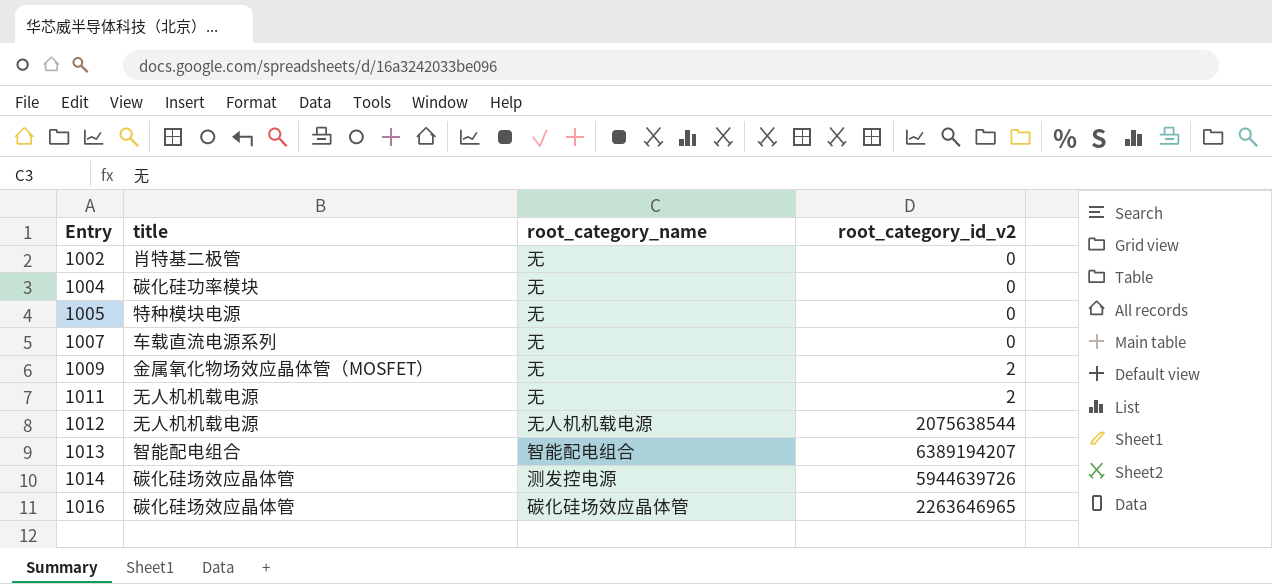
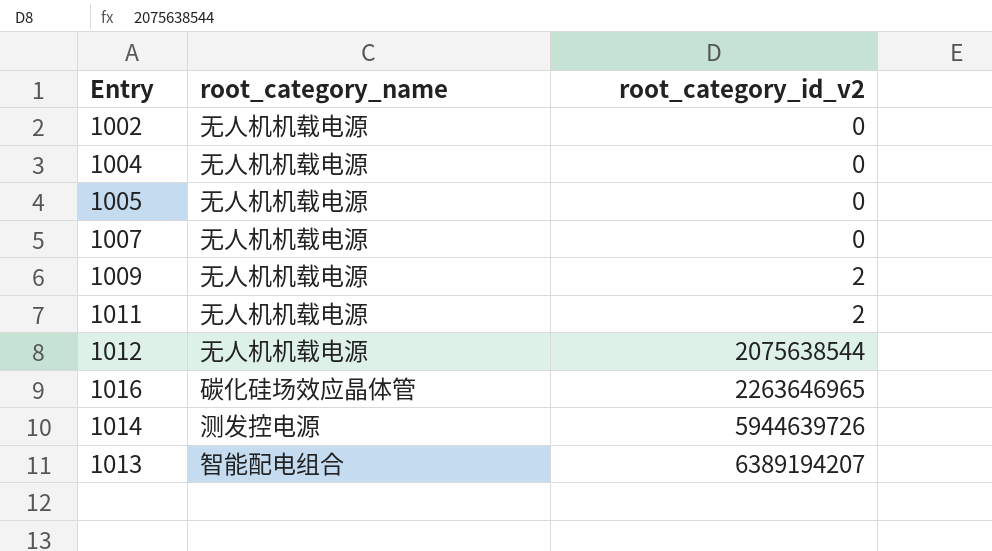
row order: Entry ascending -> root_category_id_v2 ascending
column title | position: 2 -> none
1002 | root_category_name: 无 -> 无人机机载电源
1004 | root_category_name: 无 -> 无人机机载电源
1005 | root_category_name: 无 -> 无人机机载电源
1007 | root_category_name: 无 -> 无人机机载电源
1009 | root_category_name: 无 -> 无人机机载电源
1011 | root_category_name: 无 -> 无人机机载电源

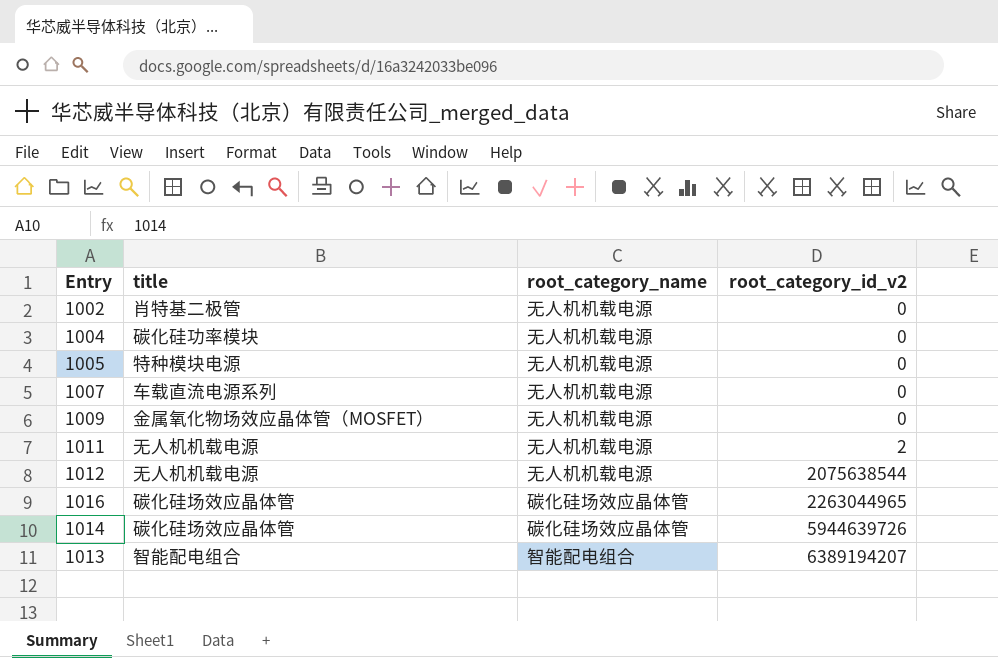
column title | position: none -> 2
1009 | root_category_id_v2: 2 -> 0
1016 | root_category_id_v2: 2263646965 -> 2263044965
1014 | root_category_name: 测发控电源 -> 碳化硅场效应晶体管

